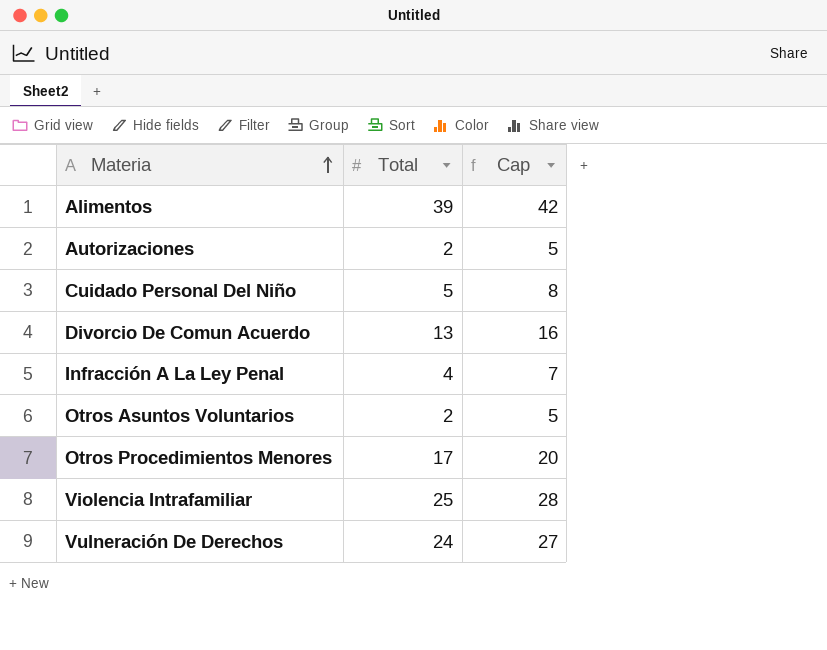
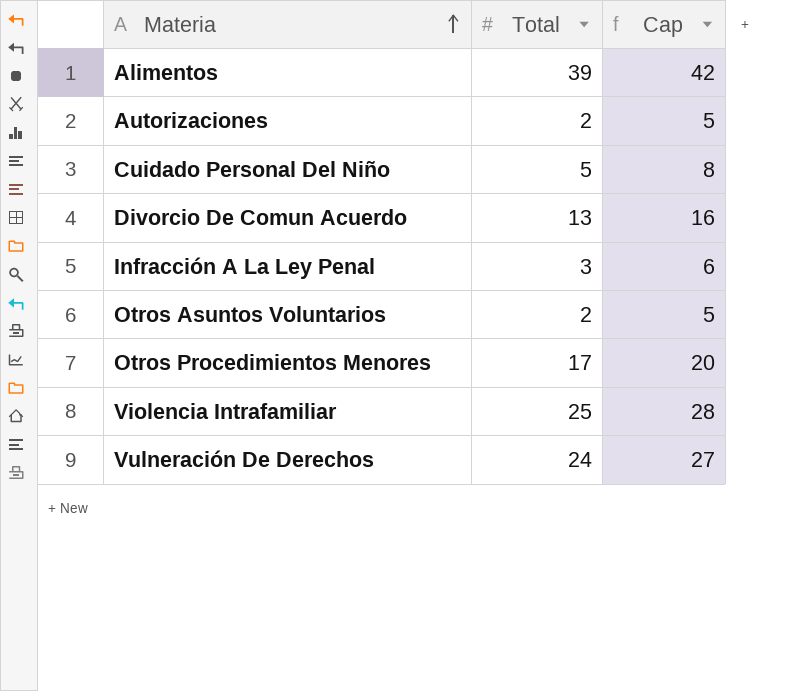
Infracción A La Ley Penal | Total: 4 -> 3
Infracción A La Ley Penal | Cap: 7 -> 6

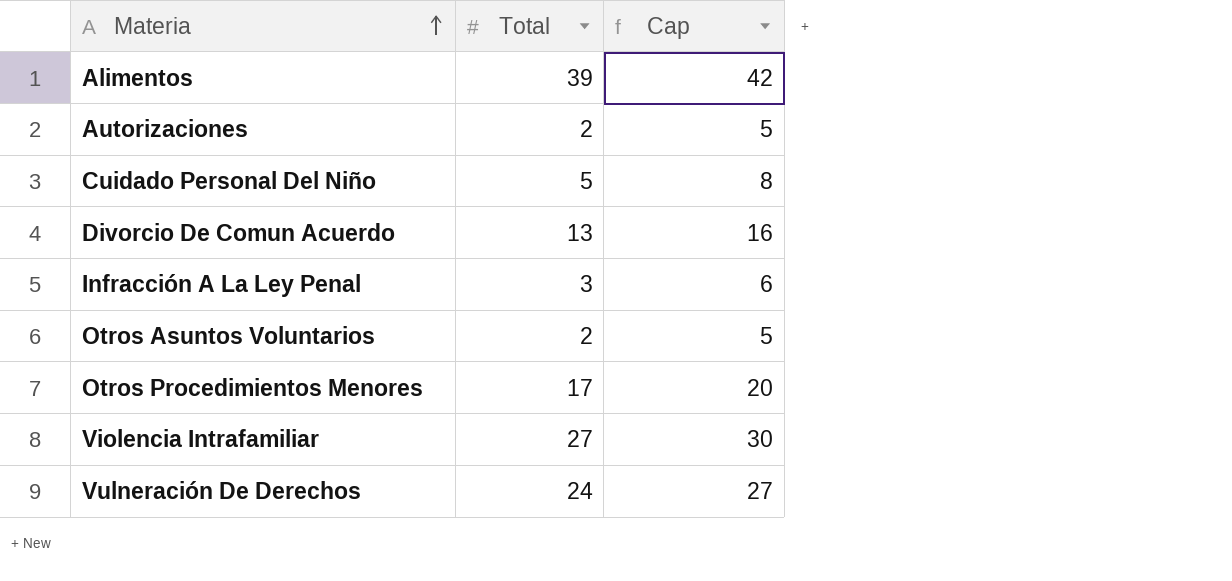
Violencia Intrafamiliar | Total: 25 -> 27
Violencia Intrafamiliar | Cap: 28 -> 30

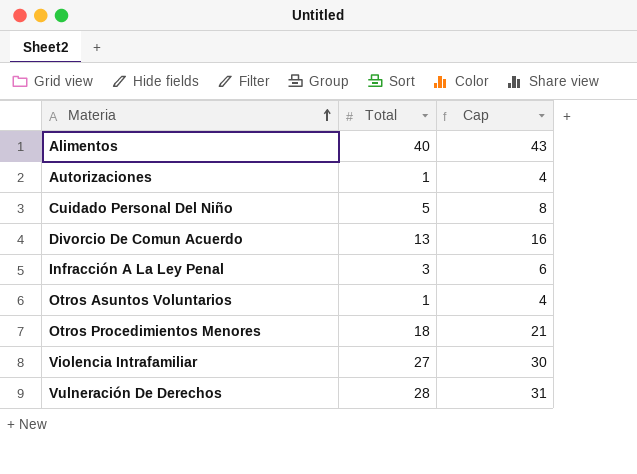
Alimentos | Total: 39 -> 40
Alimentos | Cap: 42 -> 43
Autorizaciones | Total: 2 -> 1
Autorizaciones | Cap: 5 -> 4
Otros Asuntos Voluntarios | Total: 2 -> 1
Otros Asuntos Voluntarios | Cap: 5 -> 4
Otros Procedimientos Menores | Total: 17 -> 18
Otros Procedimientos Menores | Cap: 20 -> 21
Vulneración De Derechos | Total: 24 -> 28
Vulneración De Derechos | Cap: 27 -> 31

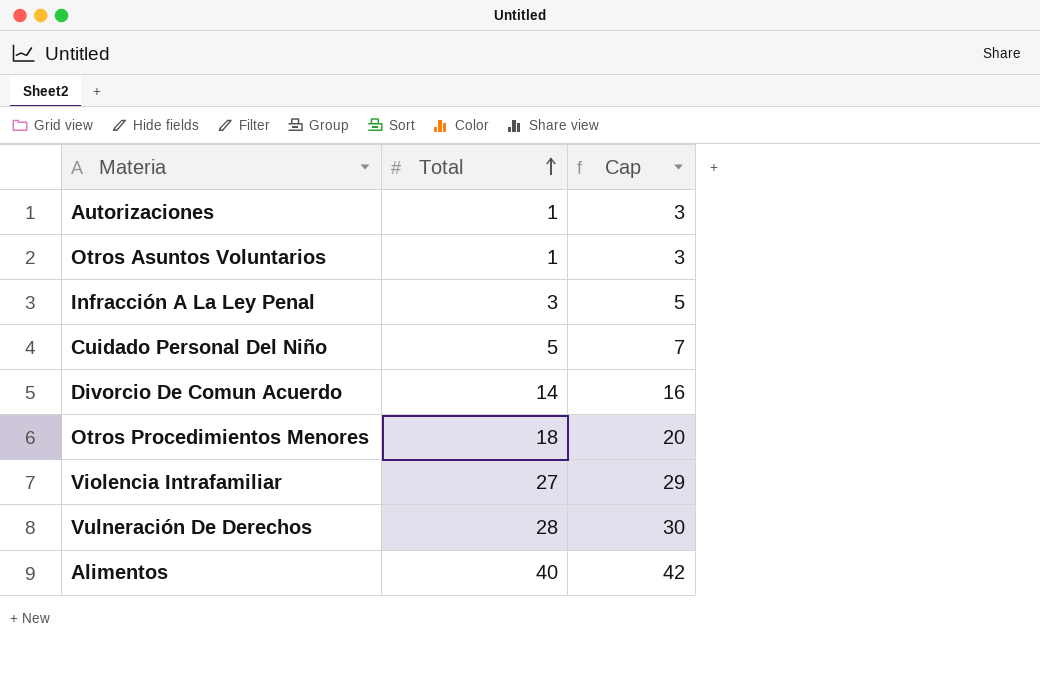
row order: Materia ascending -> Total ascending
column Cap | formula: [Total] + 3 -> [Total] + 2
Divorcio De Comun Acuerdo | Total: 13 -> 14

